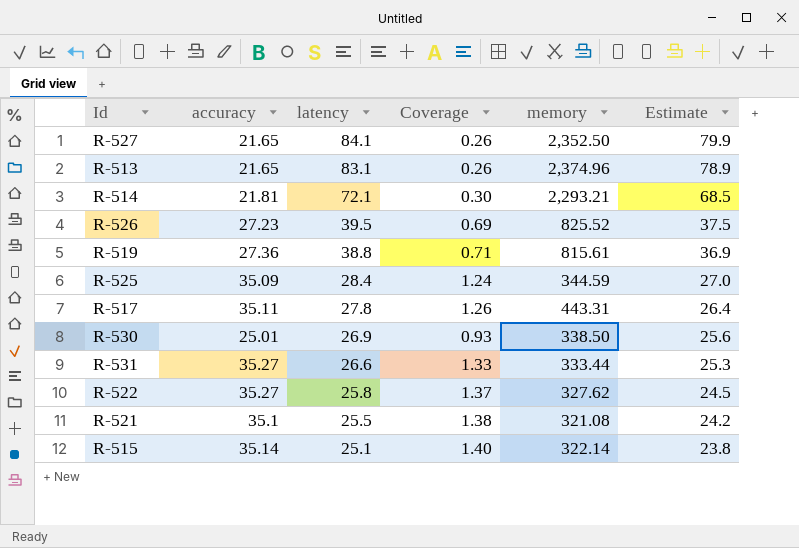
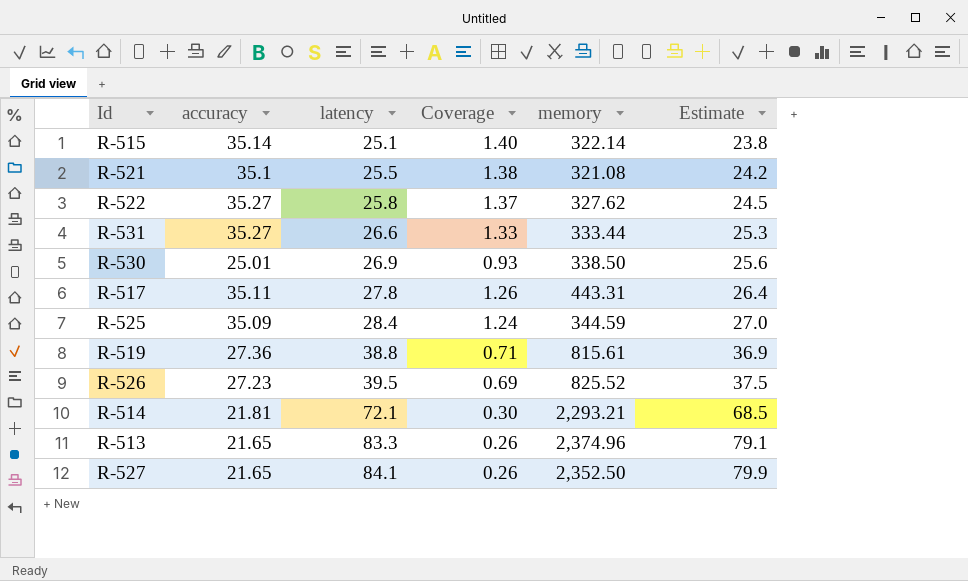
row order: latency descending -> latency ascending
R-513 | latency: 83.1 -> 83.3
R-513 | Estimate: 78.9 -> 79.1

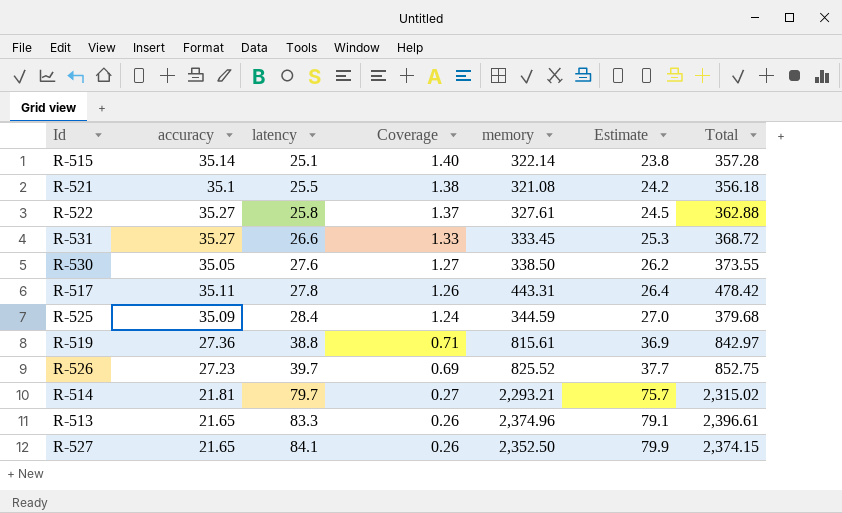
column Total | formula: none -> [accuracy] + [memory]
R-522 | memory: 327.62 -> 327.61
R-531 | memory: 333.44 -> 333.45
R-530 | accuracy: 25.01 -> 35.05
R-530 | latency: 26.9 -> 27.6
R-530 | Coverage: 0.93 -> 1.27
R-530 | Estimate: 25.6 -> 26.2
R-526 | latency: 39.5 -> 39.7
R-526 | Estimate: 37.5 -> 37.7
R-514 | latency: 72.1 -> 79.7
R-514 | Coverage: 0.30 -> 0.27
R-514 | Estimate: 68.5 -> 75.7

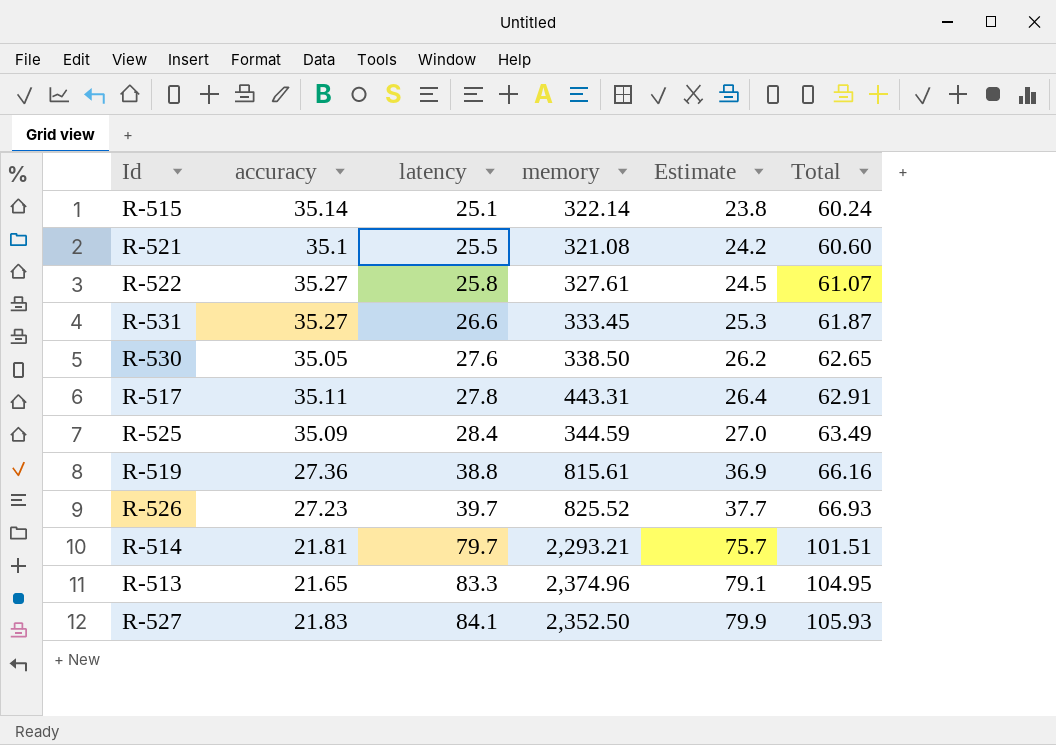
column Coverage | formula: [accuracy] / [latency] -> none
column Total | formula: [accuracy] + [memory] -> [accuracy] + [latency]
R-527 | accuracy: 21.65 -> 21.83

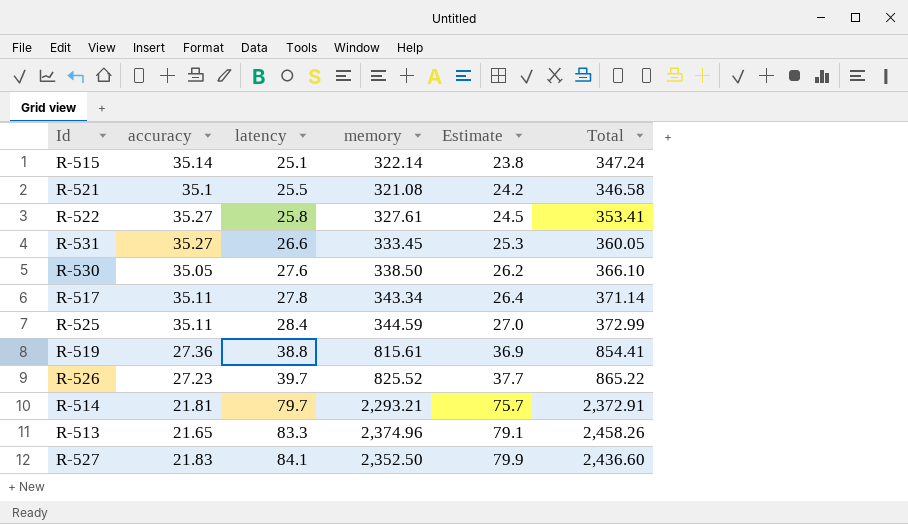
column Total | formula: [accuracy] + [latency] -> [latency] + [memory]
R-517 | memory: 443.31 -> 343.34
R-525 | accuracy: 35.09 -> 35.11

